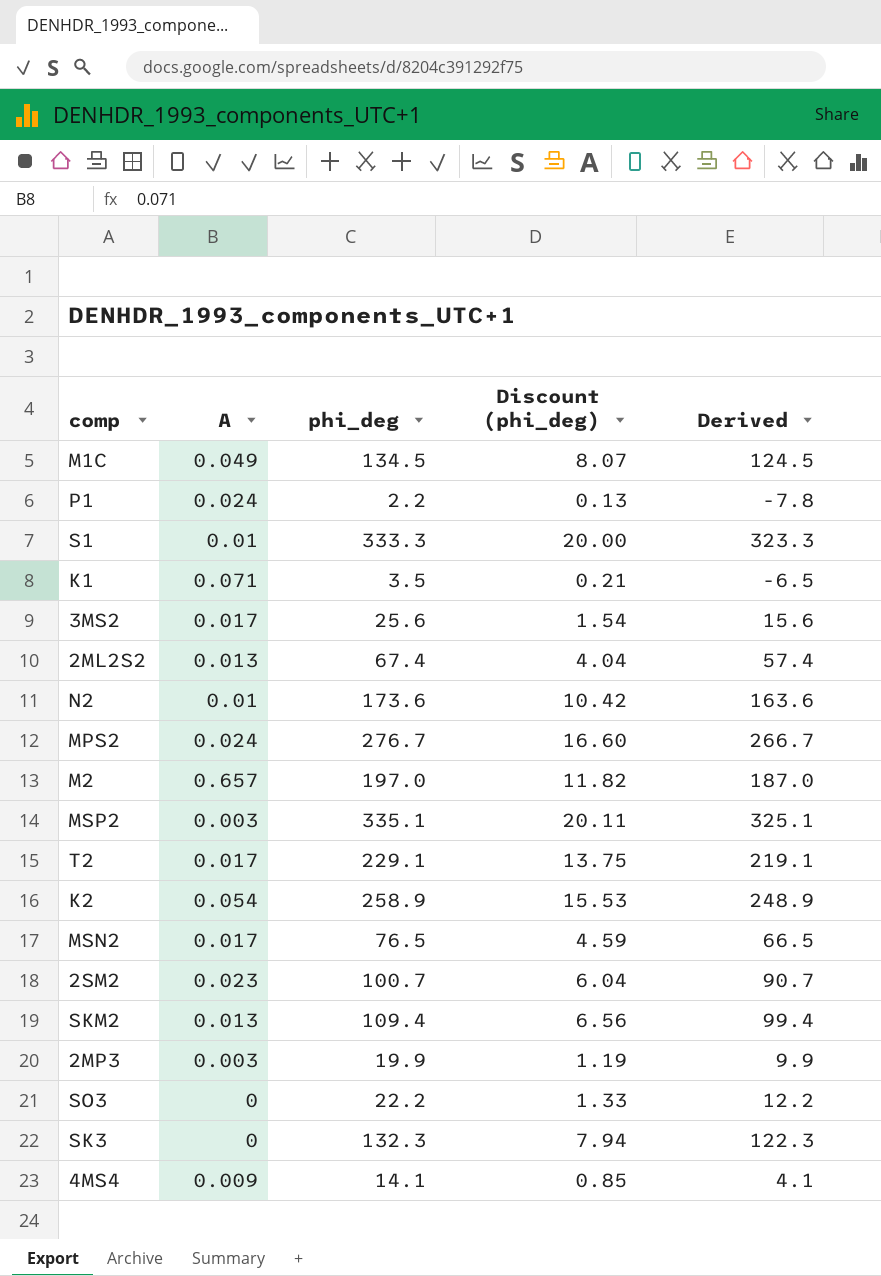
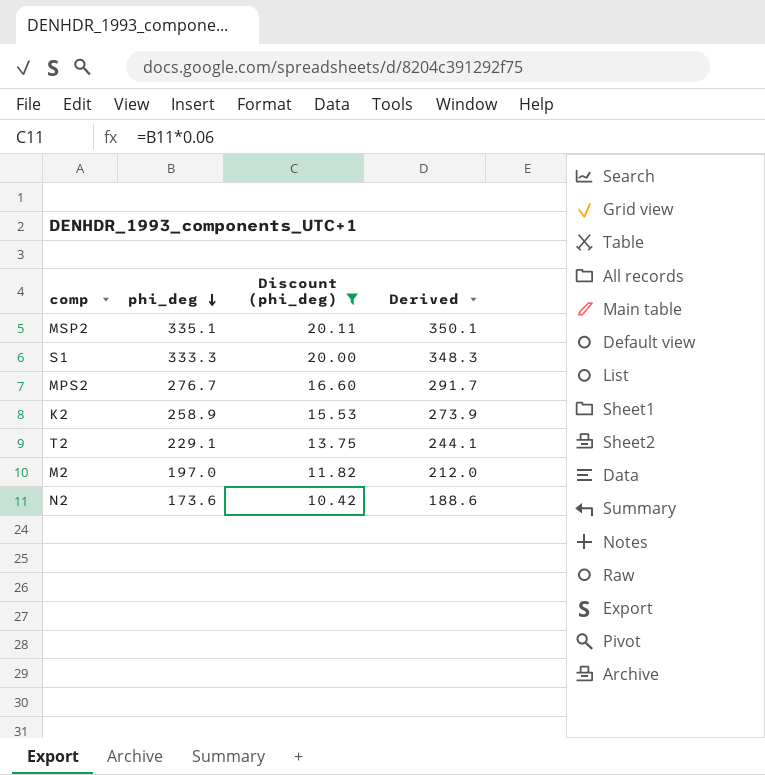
filter: none -> Discount (phi_deg) >= 10.42
row order: none -> phi_deg descending
column A | position: 2 -> none
column Derived | formula: [phi_deg] - 10 -> [phi_deg] + 15

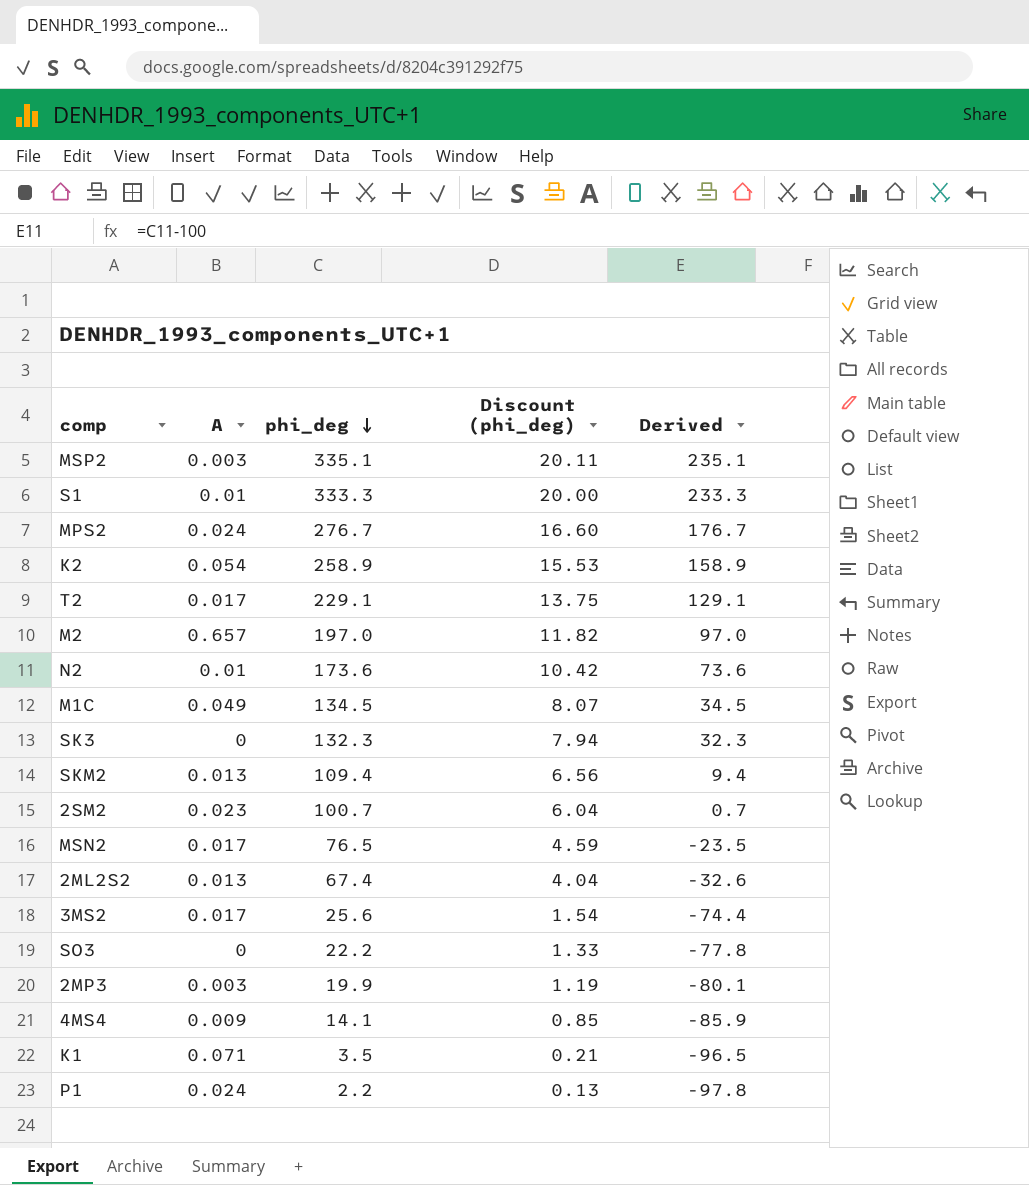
filter: Discount (phi_deg) >= 10.42 -> none
column A | position: none -> 2
column Derived | formula: [phi_deg] + 15 -> [phi_deg] - 100

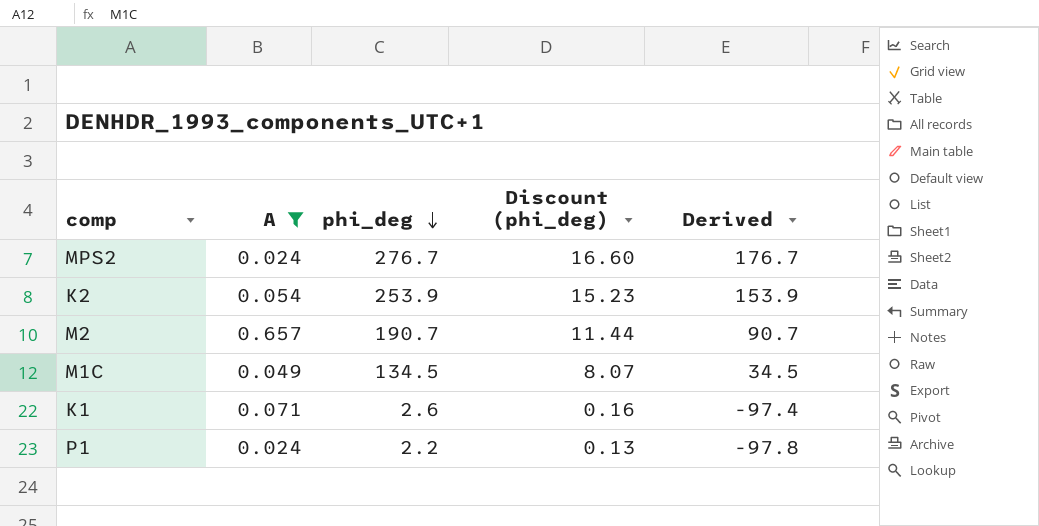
filter: none -> A >= 0.024
K2 | phi_deg: 258.9 -> 253.9
K2 | Discount (phi_deg): 15.53 -> 15.23
K2 | Derived: 158.9 -> 153.9
M2 | phi_deg: 197.0 -> 190.7
M2 | Discount (phi_deg): 11.82 -> 11.44
M2 | Derived: 97.0 -> 90.7
K1 | phi_deg: 3.5 -> 2.6
K1 | Discount (phi_deg): 0.21 -> 0.16
K1 | Derived: -96.5 -> -97.4

